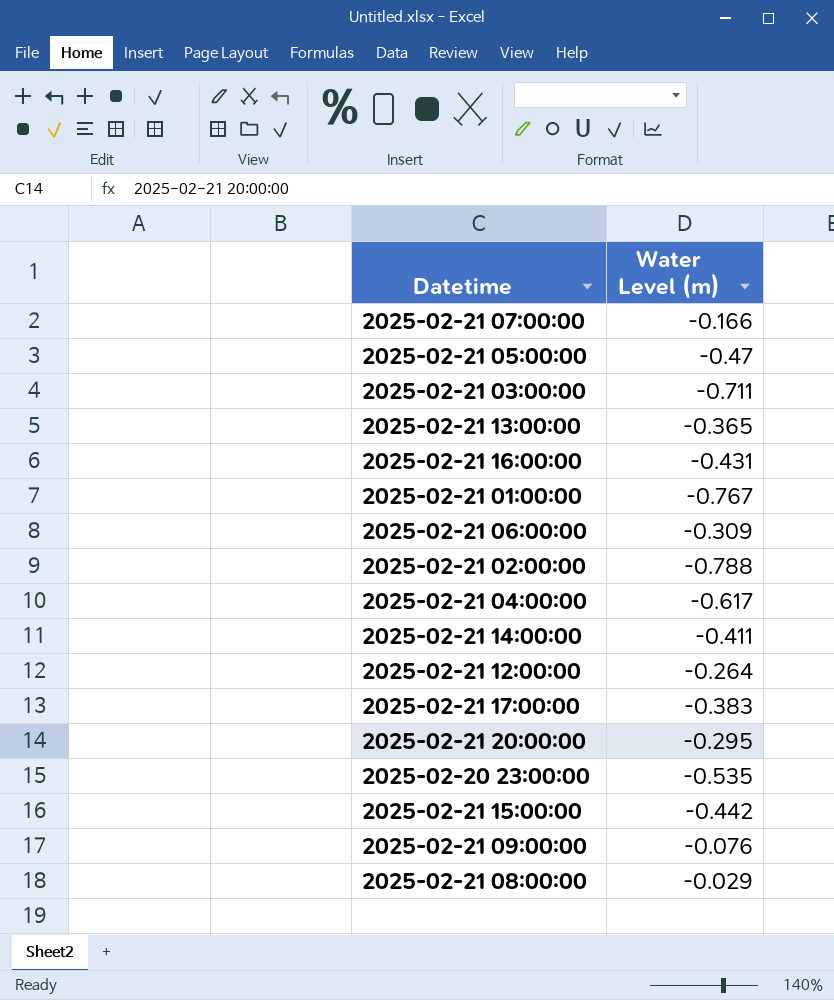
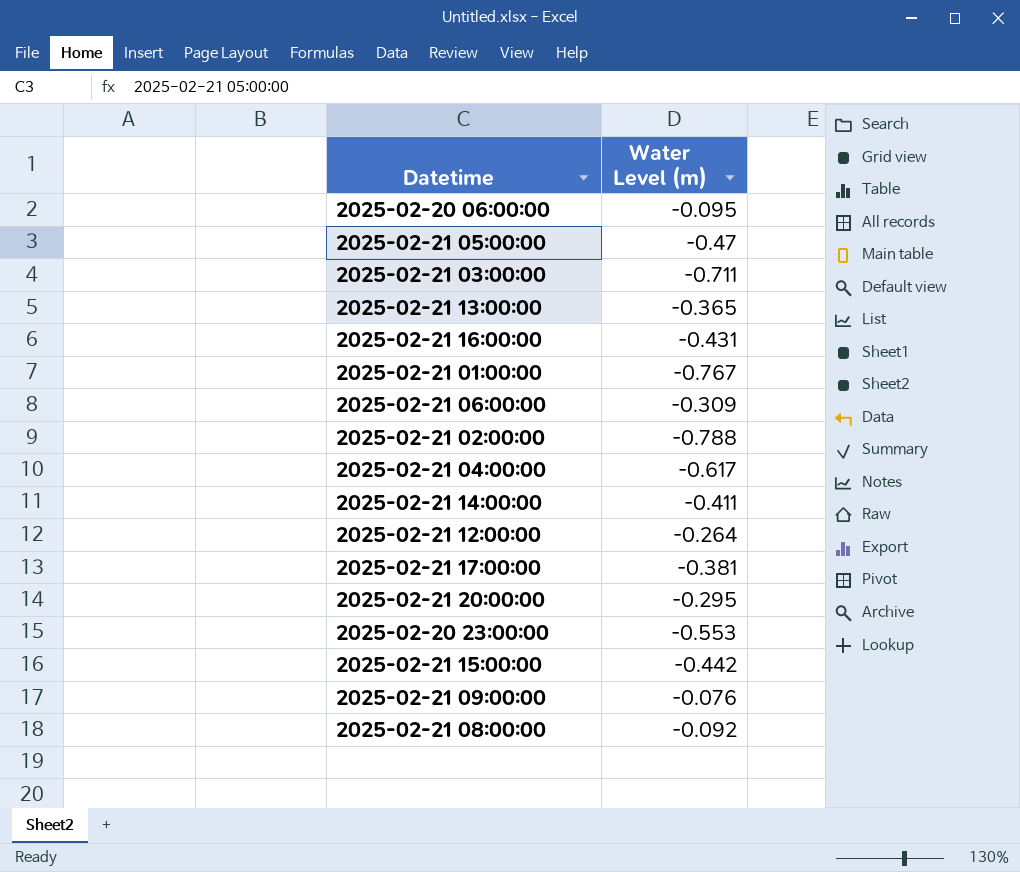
row 2025-02-21 07:00:00: -0.166 -> none
row 2025-02-20 06:00:00: none -> -0.095
2025-02-21 17:00:00 | Water Level (m): -0.383 -> -0.381
2025-02-20 23:00:00 | Water Level (m): -0.535 -> -0.553
2025-02-21 08:00:00 | Water Level (m): -0.029 -> -0.092

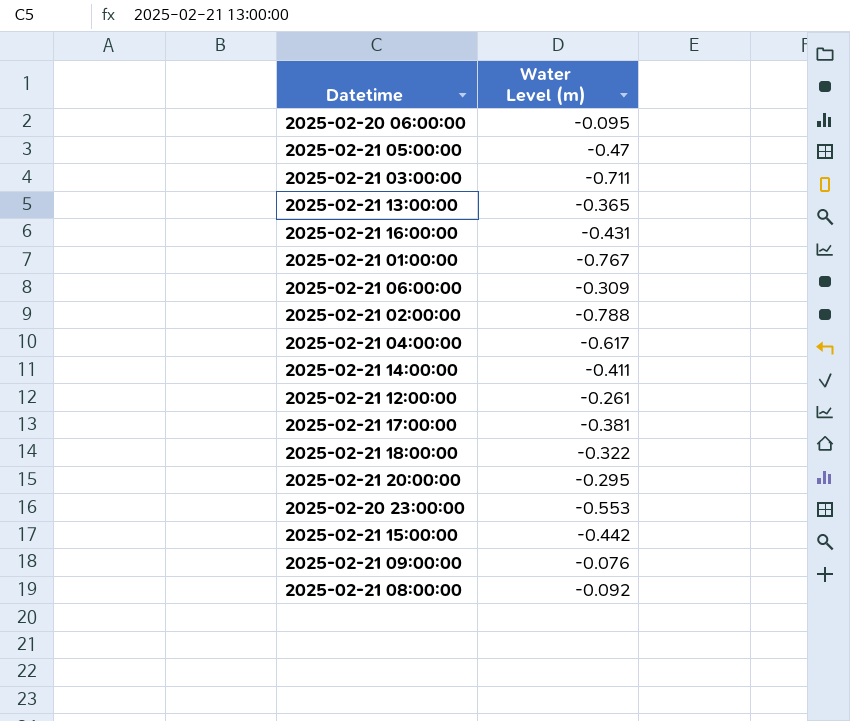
2025-02-21 12:00:00 | Water Level (m): -0.264 -> -0.261
row 2025-02-21 18:00:00: none -> -0.322

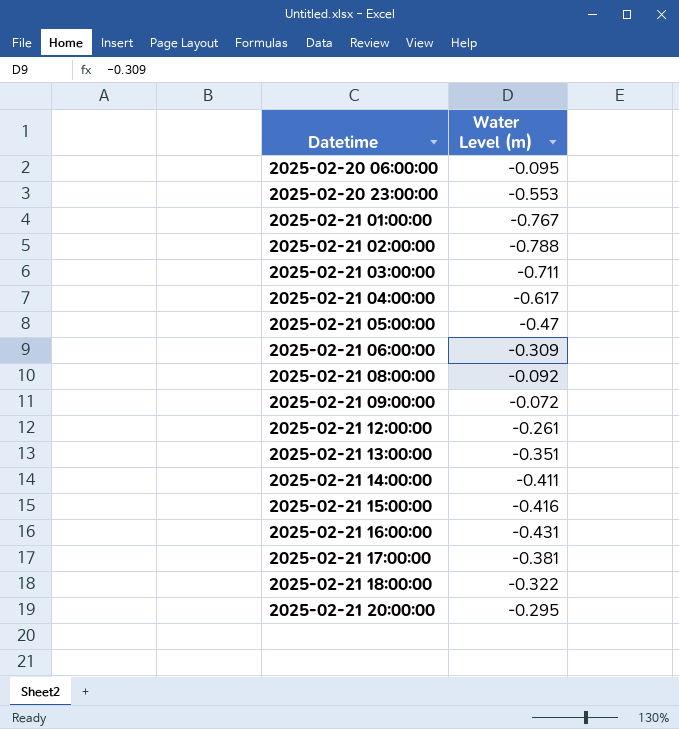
row order: none -> Datetime ascending
2025-02-21 09:00:00 | Water Level (m): -0.076 -> -0.072
2025-02-21 13:00:00 | Water Level (m): -0.365 -> -0.351
2025-02-21 15:00:00 | Water Level (m): -0.442 -> -0.416

